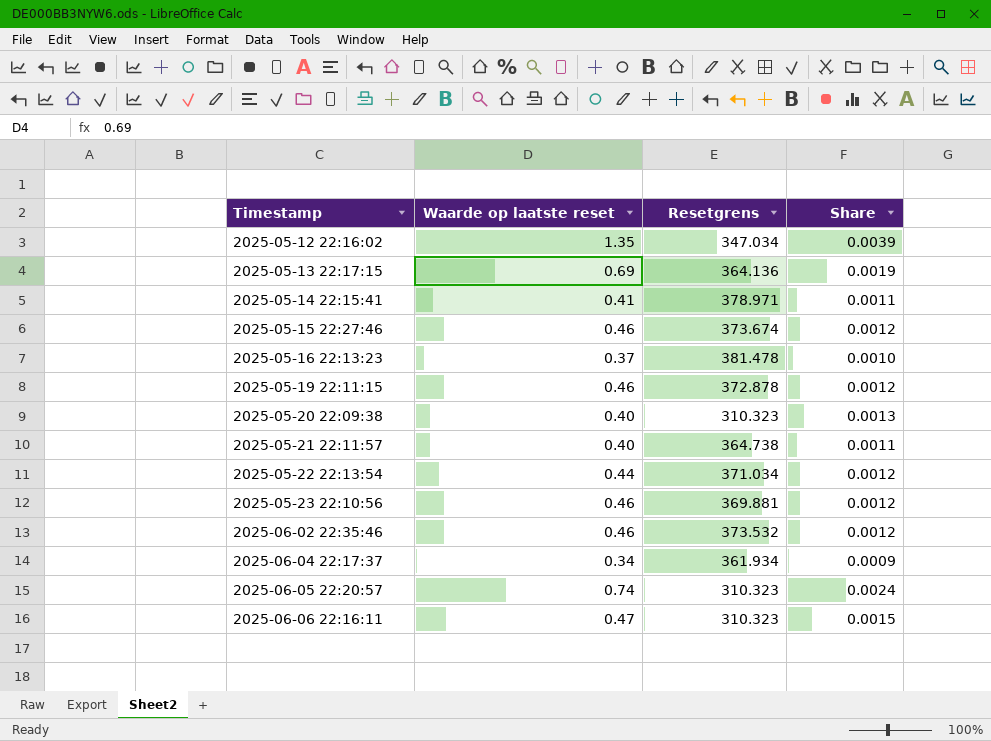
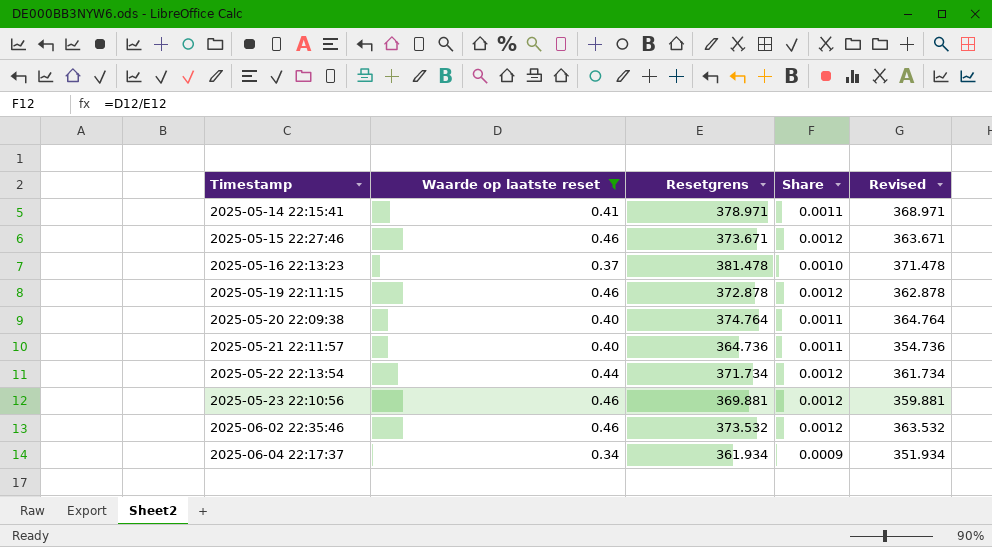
filter: none -> Waarde op laatste reset <= 0.46
column Revised | formula: none -> [Resetgrens] - 10
2025-05-15 22:27:46 | Resetgrens: 373.674 -> 373.671
2025-05-20 22:09:38 | Resetgrens: 310.323 -> 374.764
2025-05-20 22:09:38 | Share: 0.0013 -> 0.0011
2025-05-21 22:11:57 | Resetgrens: 364.738 -> 364.736
2025-05-22 22:13:54 | Resetgrens: 371.034 -> 371.734

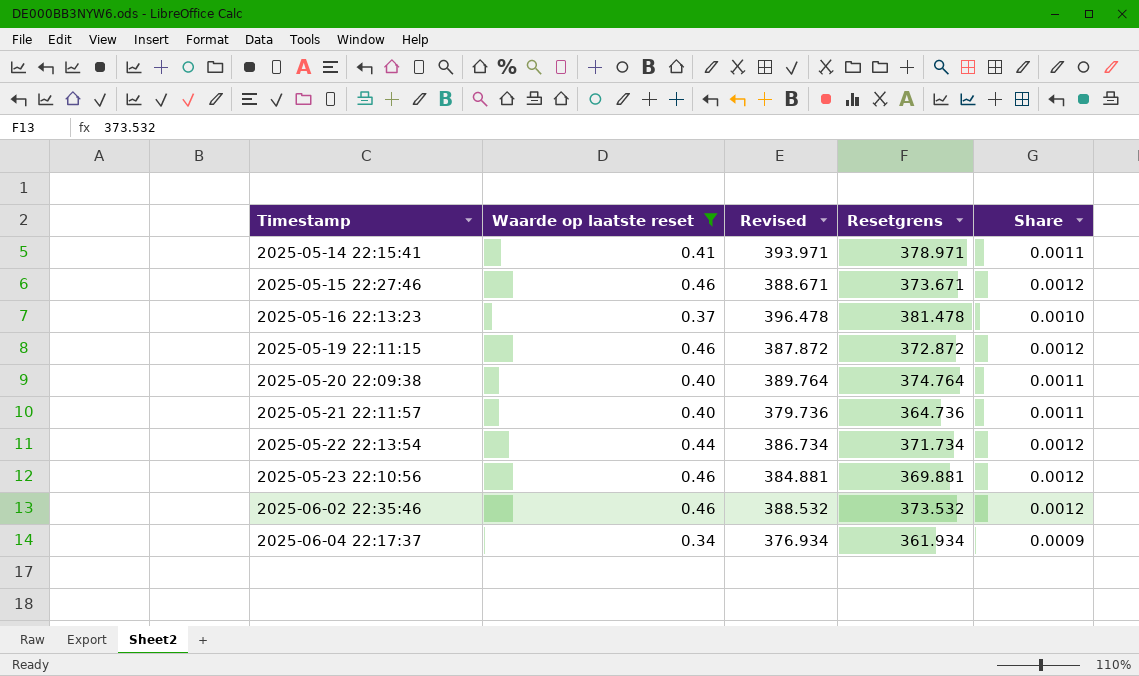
column Revised | formula: [Resetgrens] - 10 -> [Resetgrens] + 15
column Revised | position: 5 -> 3
2025-05-19 22:11:15 | Resetgrens: 372.878 -> 372.872

